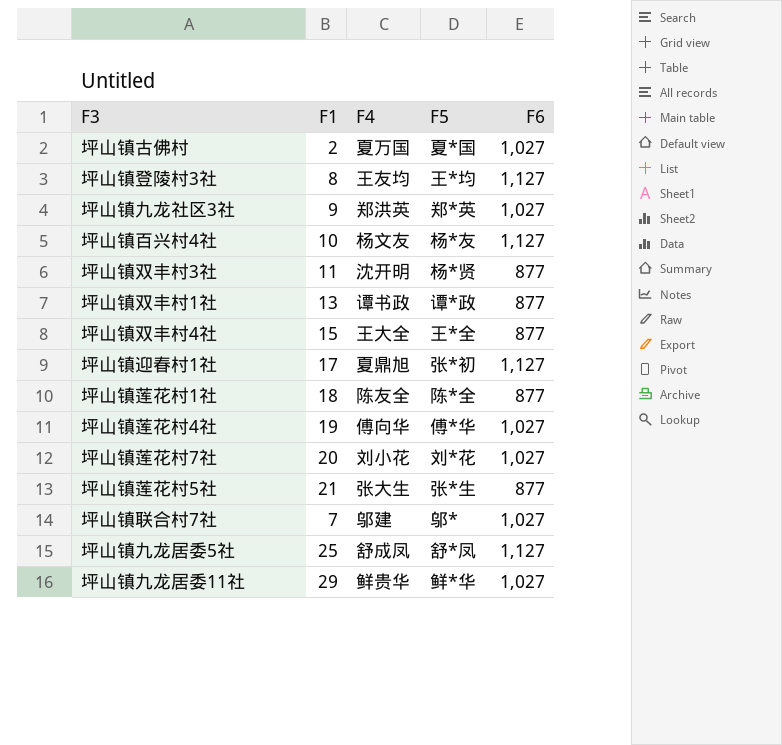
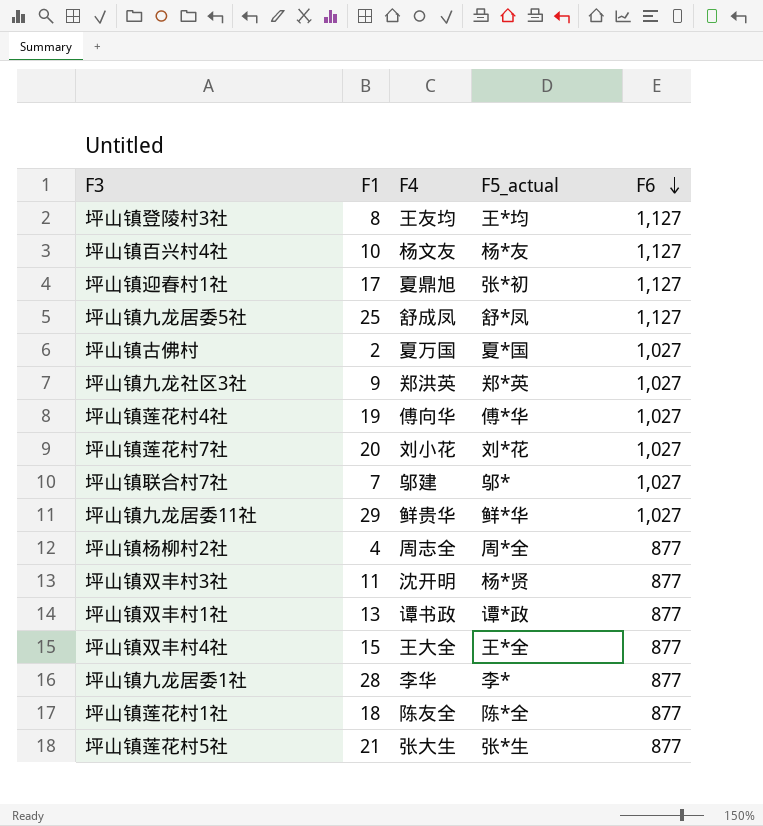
row order: none -> F6 descending
column name: F5 -> F5_actual
row 坪山镇杨柳村2社: none -> 4 | 周志全 | 周*全 | 877
row 坪山镇九龙居委1社: none -> 28 | 李华 | 李* | 877

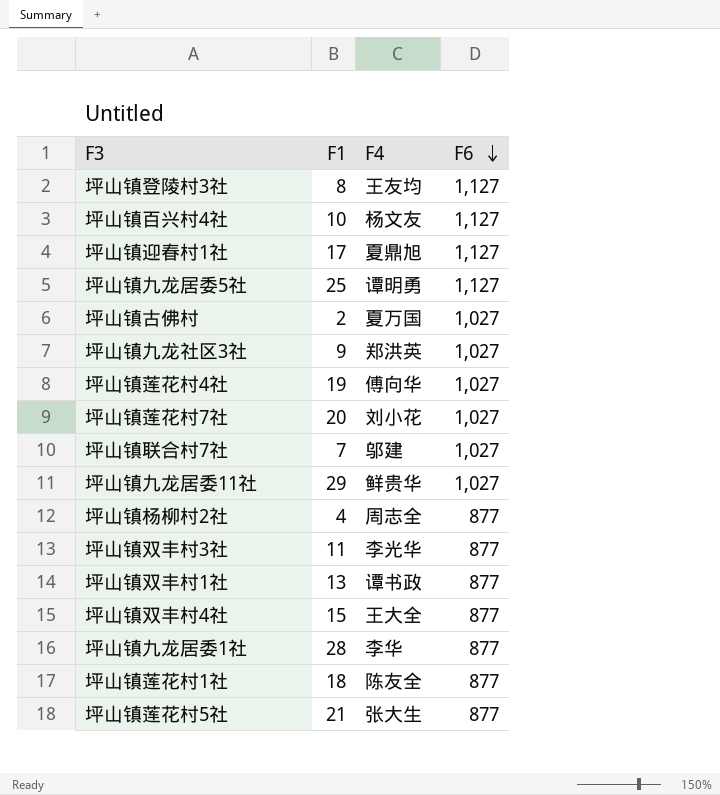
column F5_actual | position: 4 -> none
坪山镇九龙居委5社 | F4: 舒成凤 -> 谭明勇
坪山镇双丰村3社 | F4: 沈开明 -> 李光华

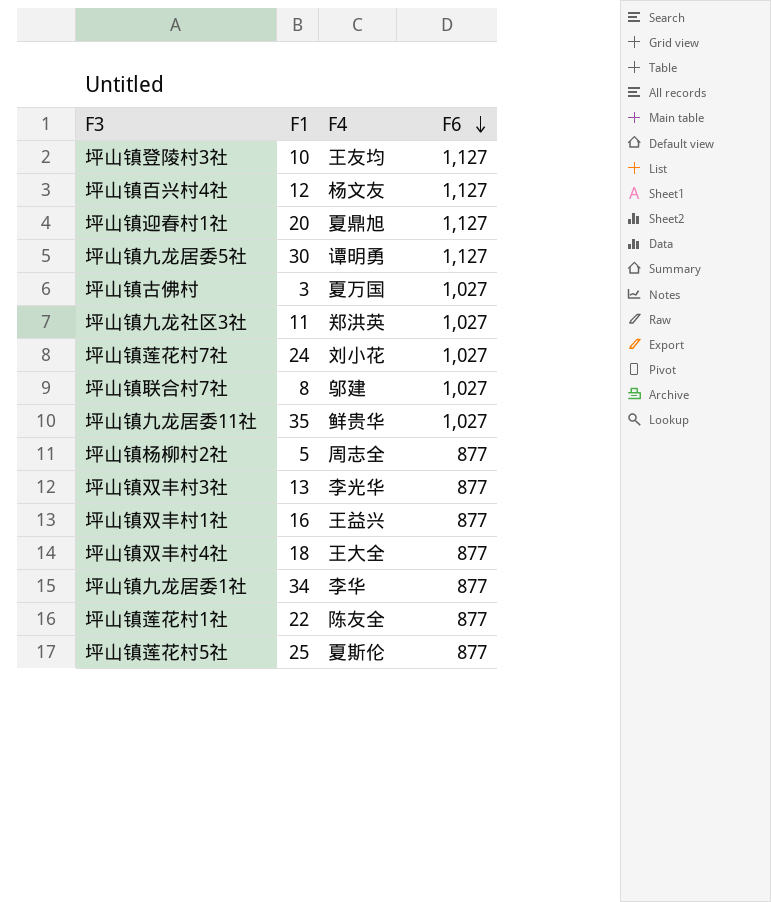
row 坪山镇莲花村4社: 19 | 傅向华 | 1,027 -> none
坪山镇登陵村3社 | F1: 8 -> 10
坪山镇百兴村4社 | F1: 10 -> 12
坪山镇迎春村1社 | F1: 17 -> 20
坪山镇九龙居委5社 | F1: 25 -> 30
坪山镇古佛村 | F1: 2 -> 3
坪山镇九龙社区3社 | F1: 9 -> 11
坪山镇莲花村7社 | F1: 20 -> 24
坪山镇联合村7社 | F1: 7 -> 8
坪山镇九龙居委11社 | F1: 29 -> 35
坪山镇杨柳村2社 | F1: 4 -> 5
坪山镇双丰村3社 | F1: 11 -> 13
坪山镇双丰村1社 | F1: 13 -> 16
坪山镇双丰村1社 | F4: 谭书政 -> 王益兴
坪山镇双丰村4社 | F1: 15 -> 18
坪山镇九龙居委1社 | F1: 28 -> 34
坪山镇莲花村1社 | F1: 18 -> 22
坪山镇莲花村5社 | F1: 21 -> 25
坪山镇莲花村5社 | F4: 张大生 -> 夏斯伦

